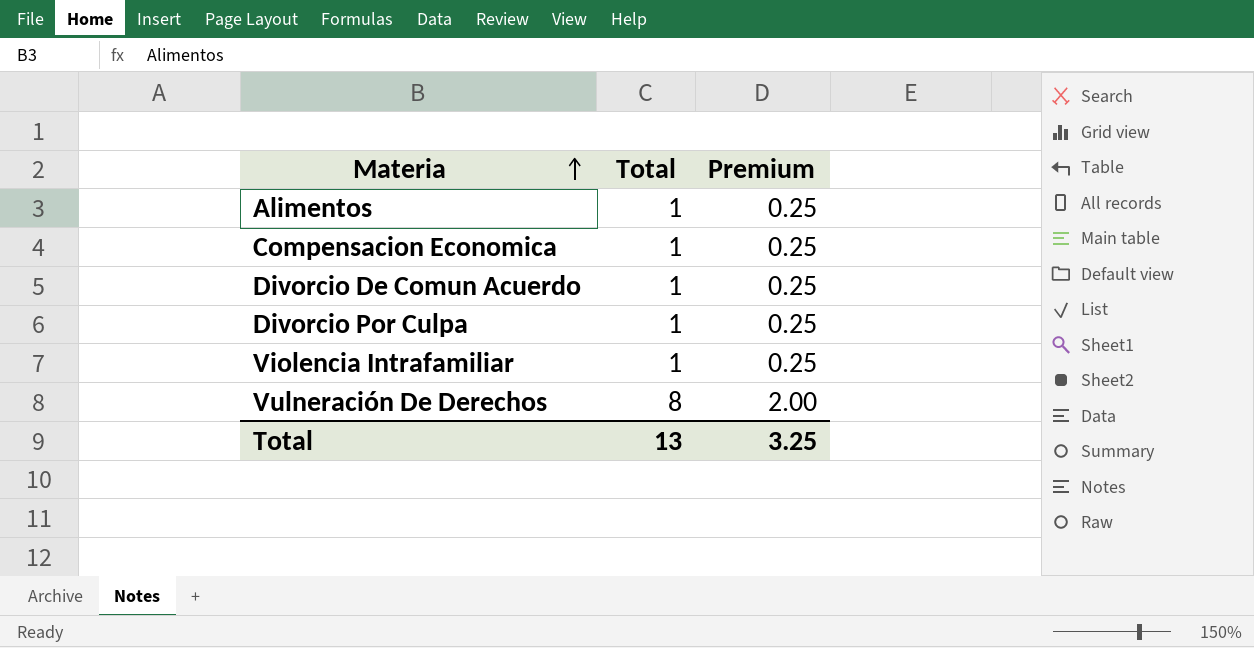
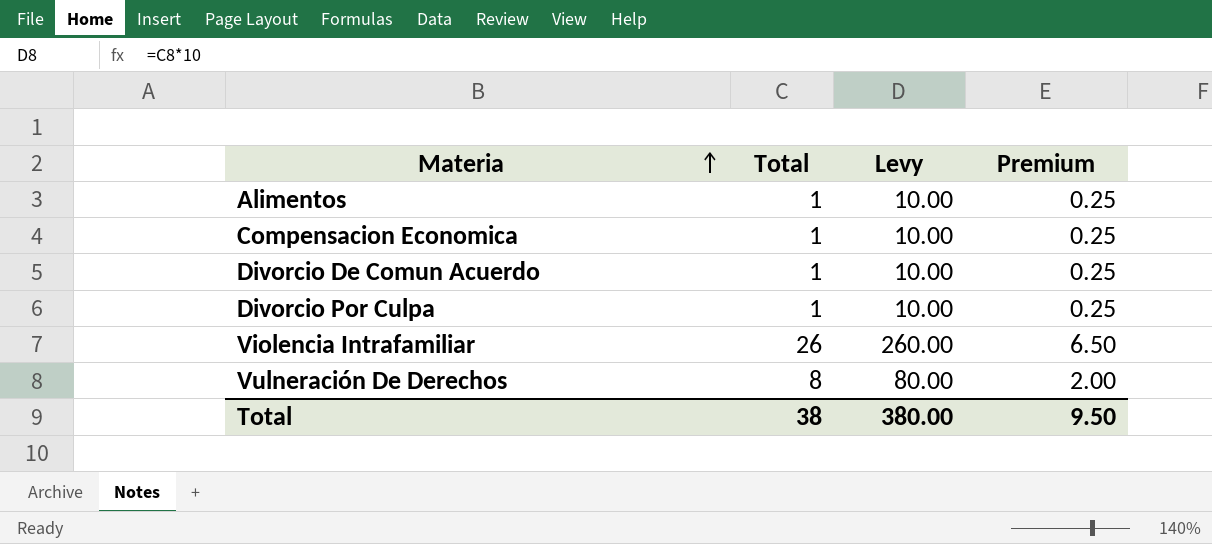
column Levy | formula: none -> [Total] * 10
Violencia Intrafamiliar | Total: 1 -> 26
Violencia Intrafamiliar | Premium: 0.25 -> 6.50
Total | Total: 13 -> 38
Total | Premium: 3.25 -> 9.50

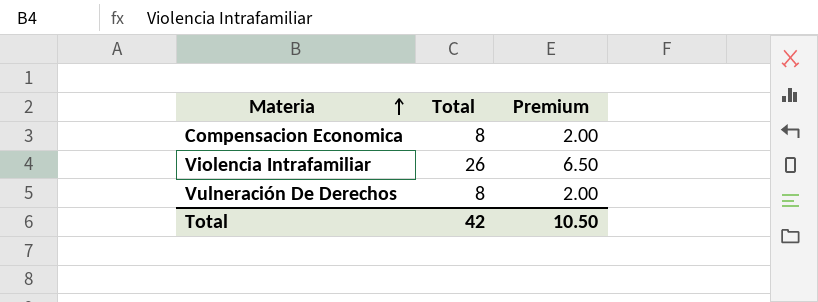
column Levy | formula: [Total] * 10 -> none
row Alimentos: 1 | 10.00 | 0.25 -> none
row Divorcio De Comun Acuerdo: 1 | 10.00 | 0.25 -> none
row Divorcio Por Culpa: 1 | 10.00 | 0.25 -> none
Compensacion Economica | Total: 1 -> 8
Compensacion Economica | Premium: 0.25 -> 2.00
Total | Total: 38 -> 42
Total | Premium: 9.50 -> 10.50

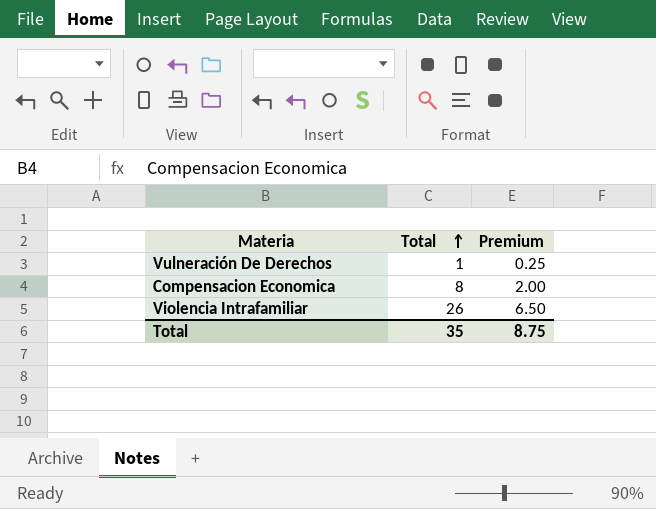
row order: Materia ascending -> Total ascending
Vulneración De Derechos | Total: 8 -> 1
Vulneración De Derechos | Premium: 2.00 -> 0.25
Total | Total: 42 -> 35
Total | Premium: 10.50 -> 8.75

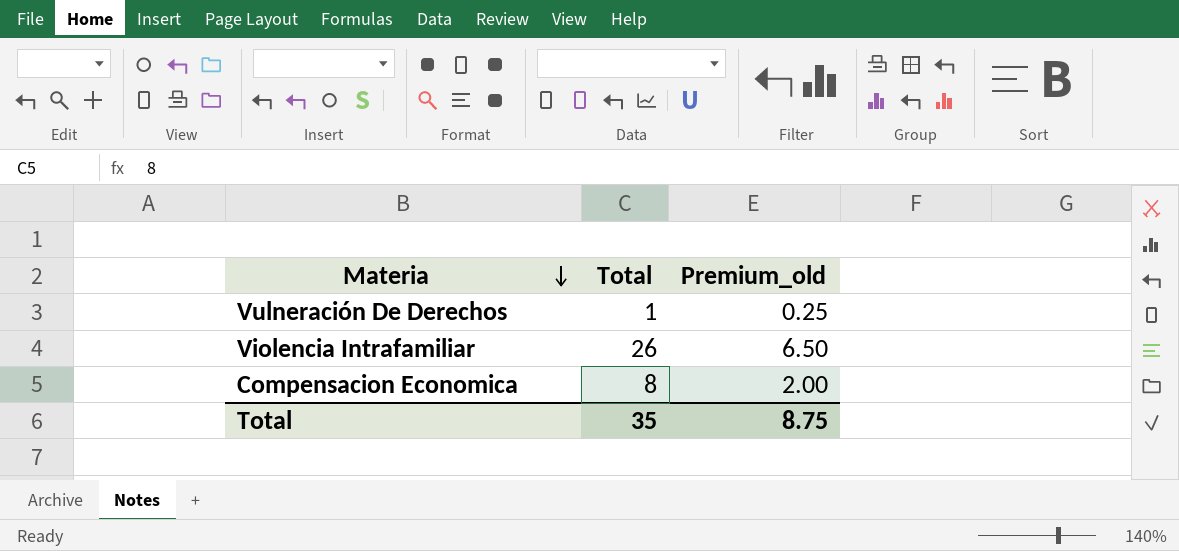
row order: Total ascending -> Materia descending
column name: Premium -> Premium_old

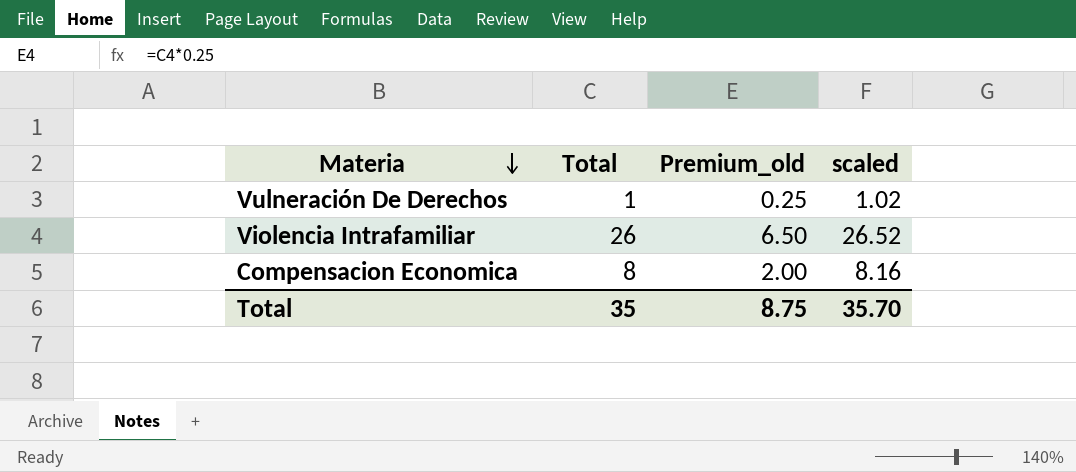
column scaled | formula: none -> [Total] * 1.02

